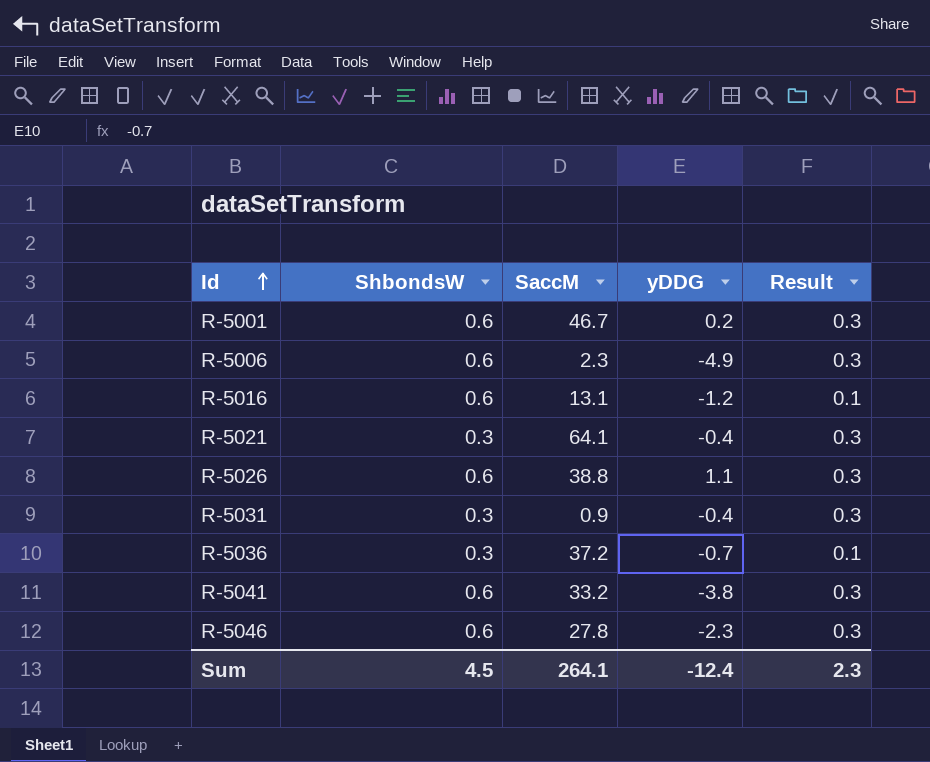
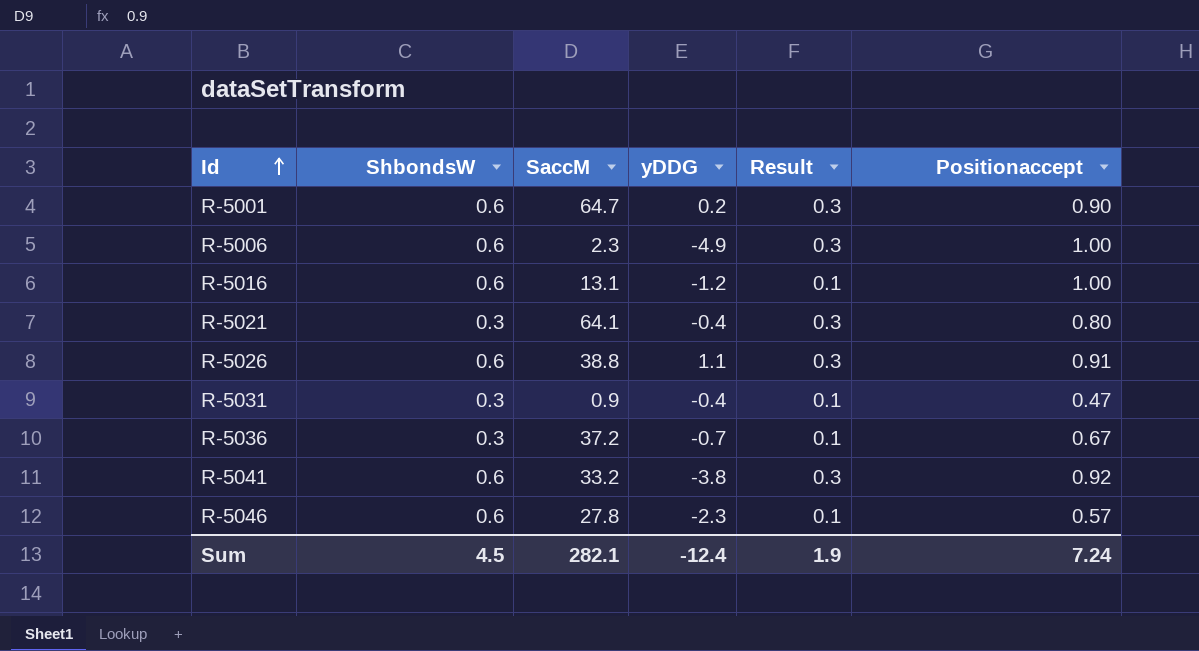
column Positionaccept | position: none -> 6
R-5001 | SaccM: 46.7 -> 64.7
R-5031 | Result: 0.3 -> 0.1
R-5046 | Result: 0.3 -> 0.1
Sum | SaccM: 264.1 -> 282.1
Sum | Result: 2.3 -> 1.9

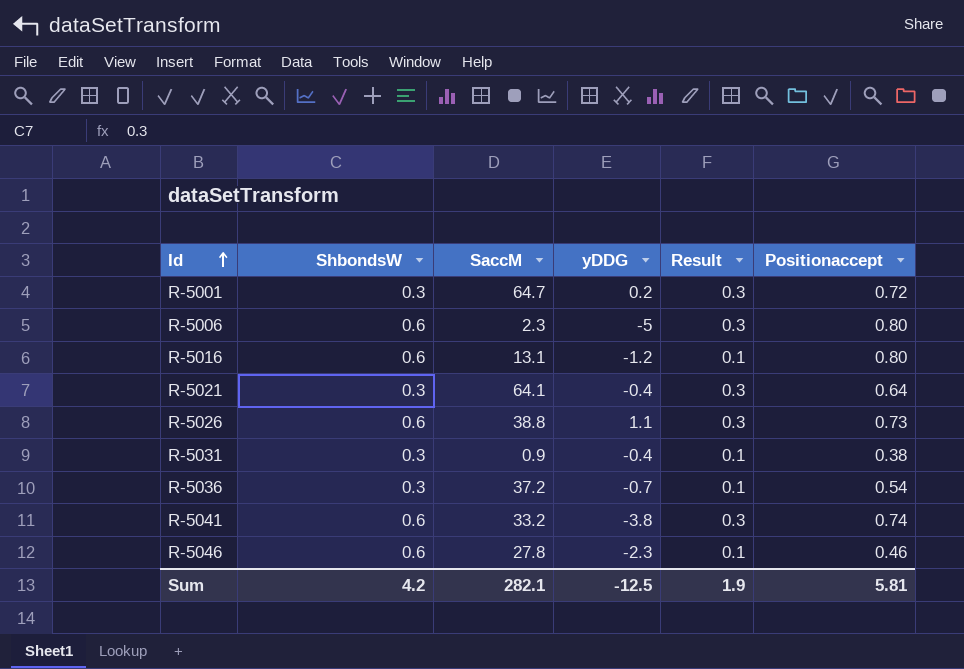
R-5001 | ShbondsW: 0.6 -> 0.3
R-5001 | Positionaccept: 0.90 -> 0.72
R-5006 | yDDG: -4.9 -> -5
R-5006 | Positionaccept: 1.00 -> 0.80
R-5016 | Positionaccept: 1.00 -> 0.80
R-5021 | Positionaccept: 0.80 -> 0.64
R-5026 | Positionaccept: 0.91 -> 0.73
R-5031 | Positionaccept: 0.47 -> 0.38
R-5036 | Positionaccept: 0.67 -> 0.54
R-5041 | Positionaccept: 0.92 -> 0.74
R-5046 | Positionaccept: 0.57 -> 0.46
Sum | ShbondsW: 4.5 -> 4.2
Sum | yDDG: -12.4 -> -12.5
Sum | Positionaccept: 7.24 -> 5.81

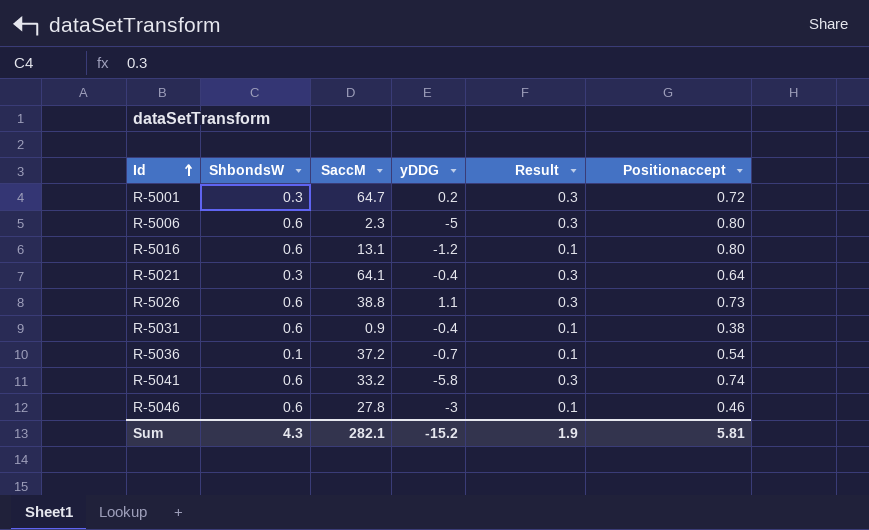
R-5031 | ShbondsW: 0.3 -> 0.6
R-5036 | ShbondsW: 0.3 -> 0.1
R-5041 | yDDG: -3.8 -> -5.8
R-5046 | yDDG: -2.3 -> -3
Sum | ShbondsW: 4.2 -> 4.3
Sum | yDDG: -12.5 -> -15.2

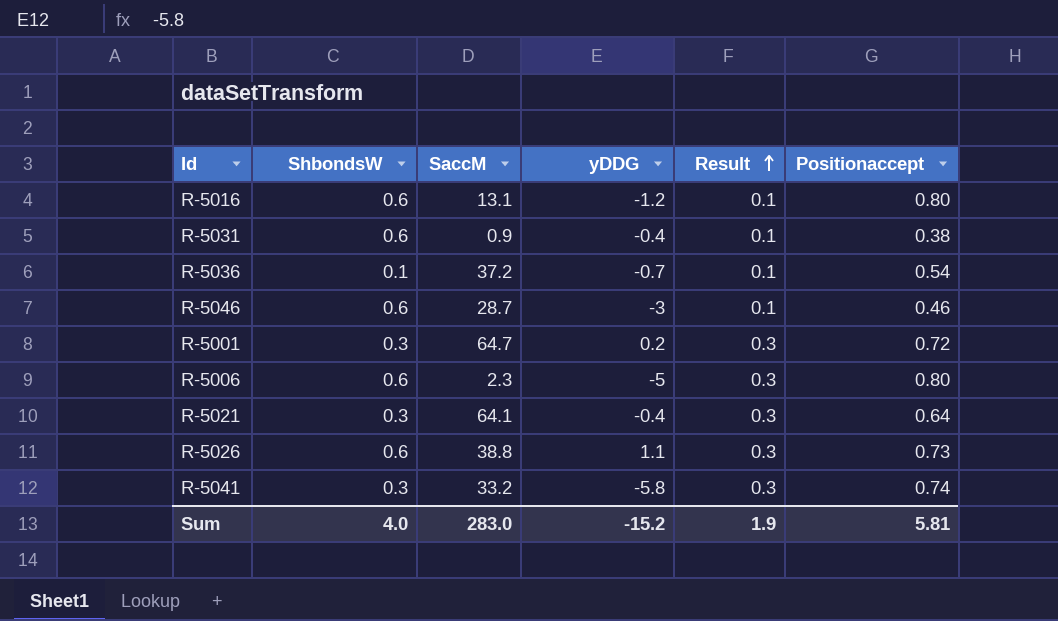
row order: Id ascending -> Result ascending
R-5046 | SaccM: 27.8 -> 28.7
R-5041 | ShbondsW: 0.6 -> 0.3
Sum | ShbondsW: 4.3 -> 4.0
Sum | SaccM: 282.1 -> 283.0

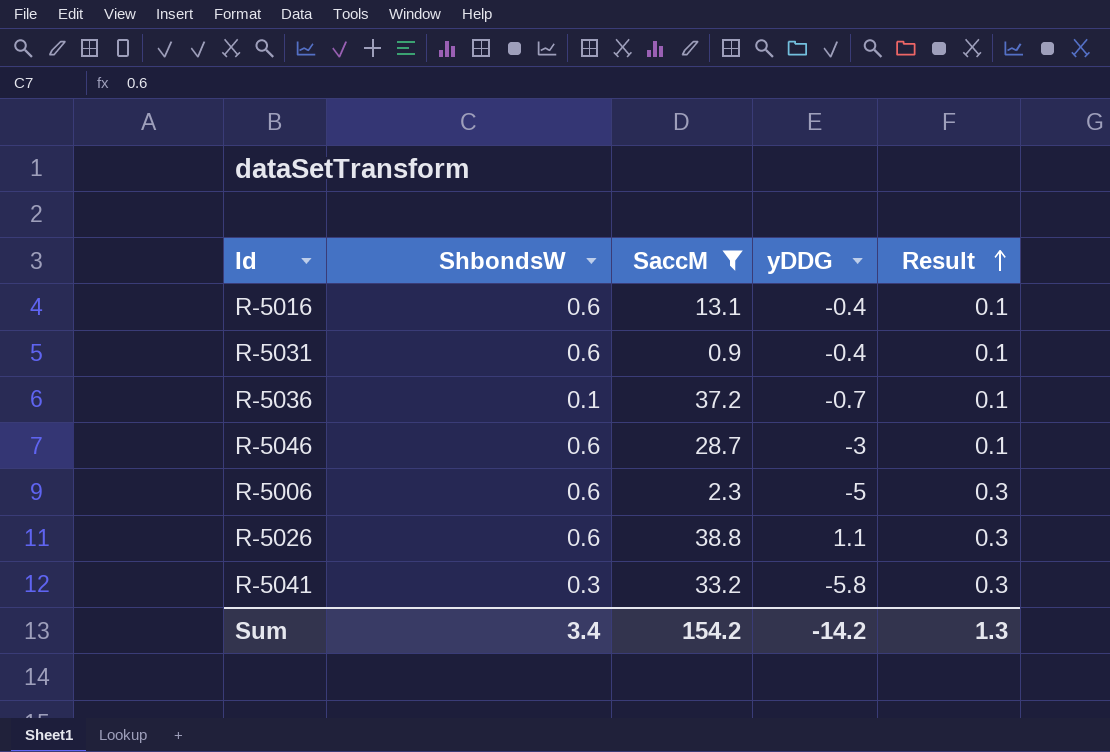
filter: none -> SaccM <= 38.8
column Positionaccept | position: 6 -> none
R-5016 | yDDG: -1.2 -> -0.4
Sum | ShbondsW: 4.0 -> 3.4
Sum | SaccM: 283.0 -> 154.2
Sum | yDDG: -15.2 -> -14.2
Sum | Result: 1.9 -> 1.3

